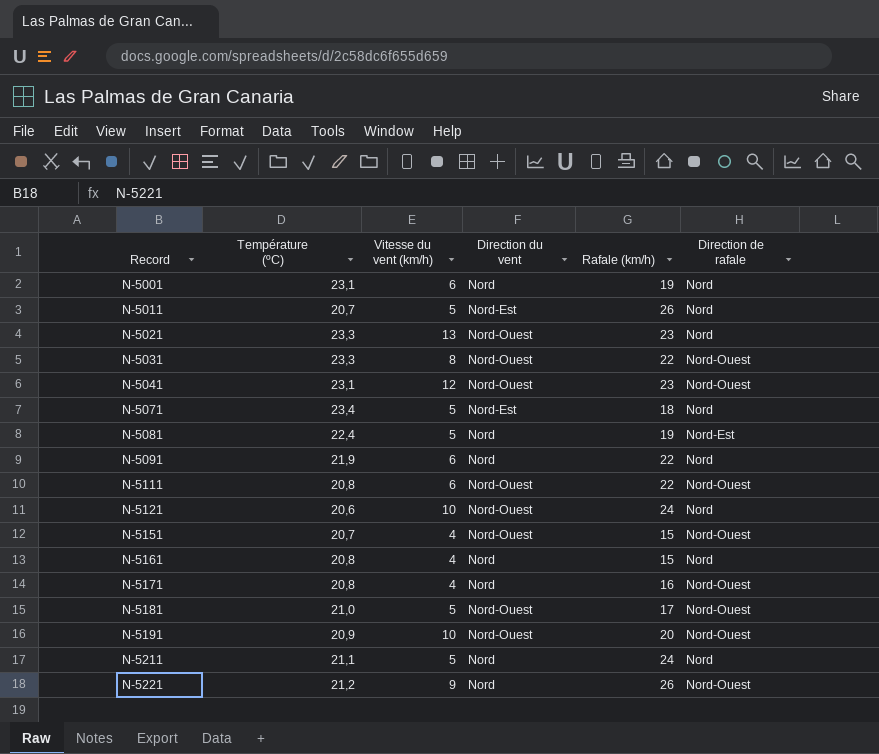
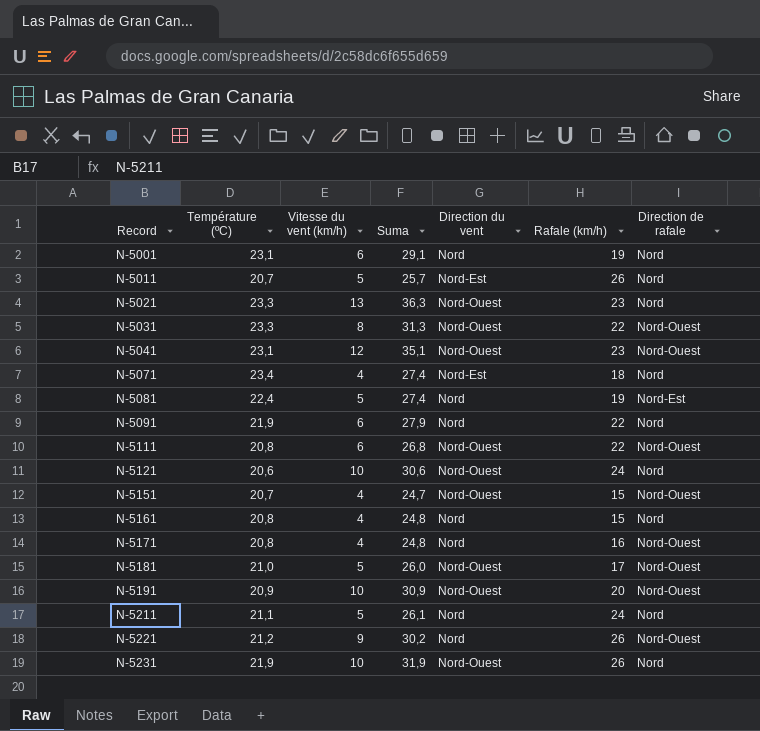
column Suma | formula: none -> [Température (ºC)] + [Vitesse du vent (km/h)]
N-5071 | Vitesse du vent (km/h): 5 -> 4
row N-5231: none -> 21,9 | 10 | 31,9 | Nord-Ouest | 26 | Nord

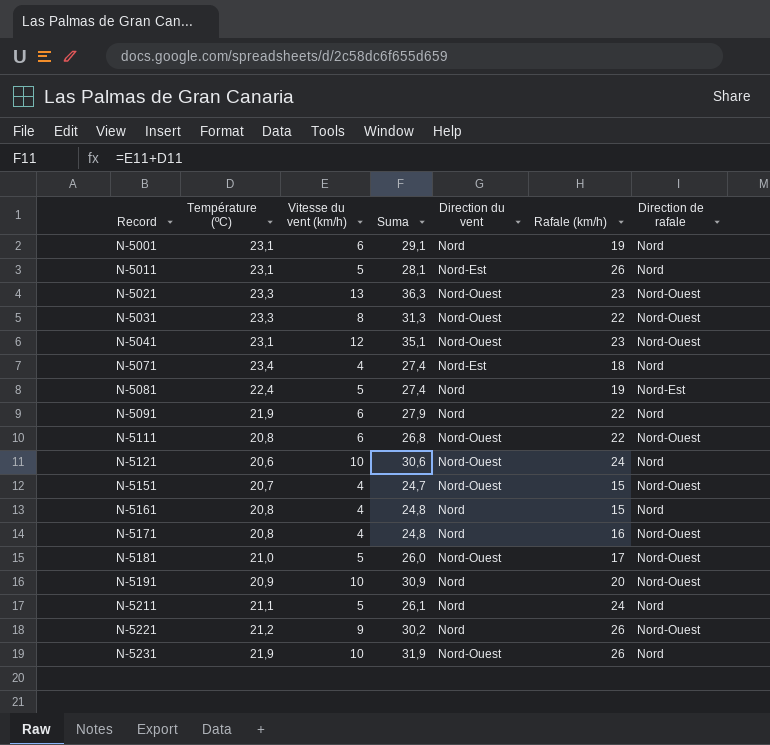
N-5011 | Température (ºC): 20,7 -> 23,1
N-5011 | Suma: 25,7 -> 28,1
N-5021 | Direction de rafale: Nord -> Nord-Ouest
N-5191 | Direction du vent: Nord-Ouest -> Nord

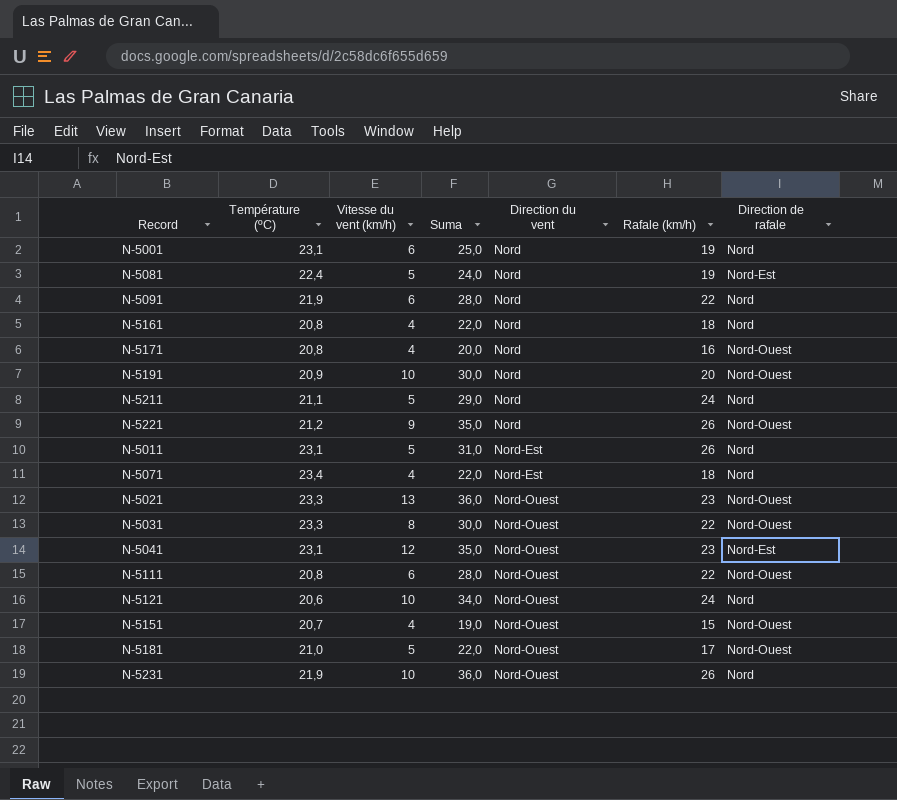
row order: Record ascending -> Direction du vent ascending
column Suma | formula: [Température (ºC)] + [Vitesse du vent (km/h)] -> [Vitesse du vent (km/h)] + [Rafale (km/h)]
N-5161 | Rafale (km/h): 15 -> 18
N-5041 | Direction de rafale: Nord-Ouest -> Nord-Est

